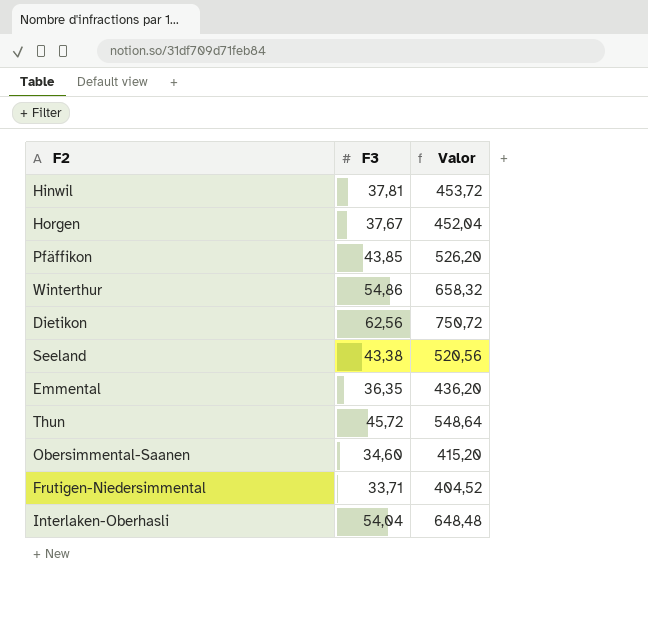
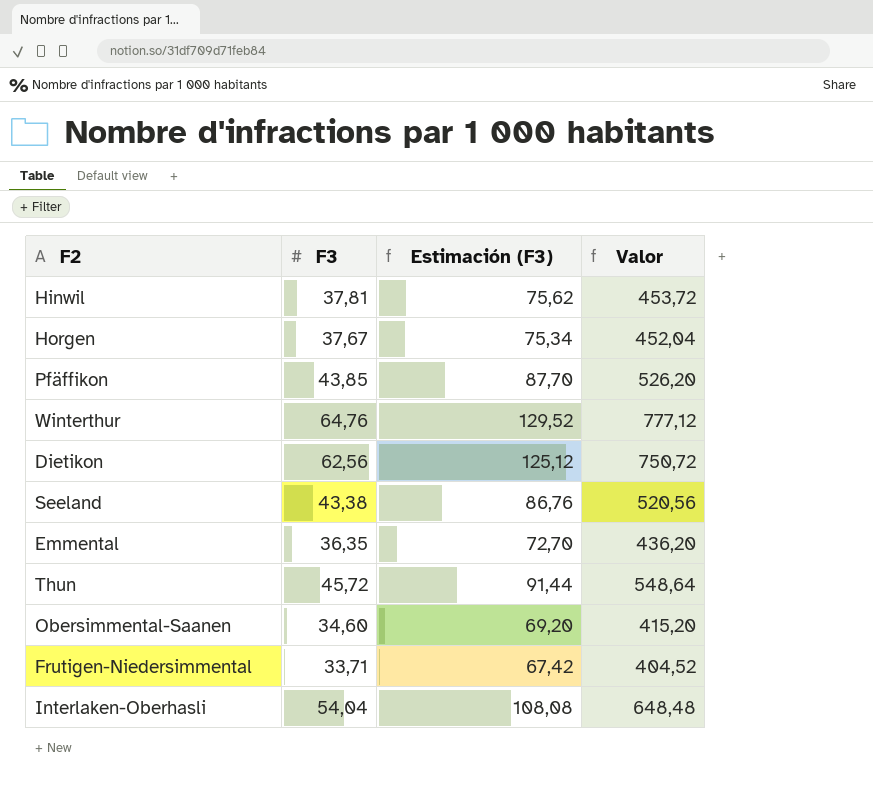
column Estimación (F3) | formula: none -> [F3] * 2
Winterthur | F3: 54,86 -> 64,76
Winterthur | Valor: 658,32 -> 777,12

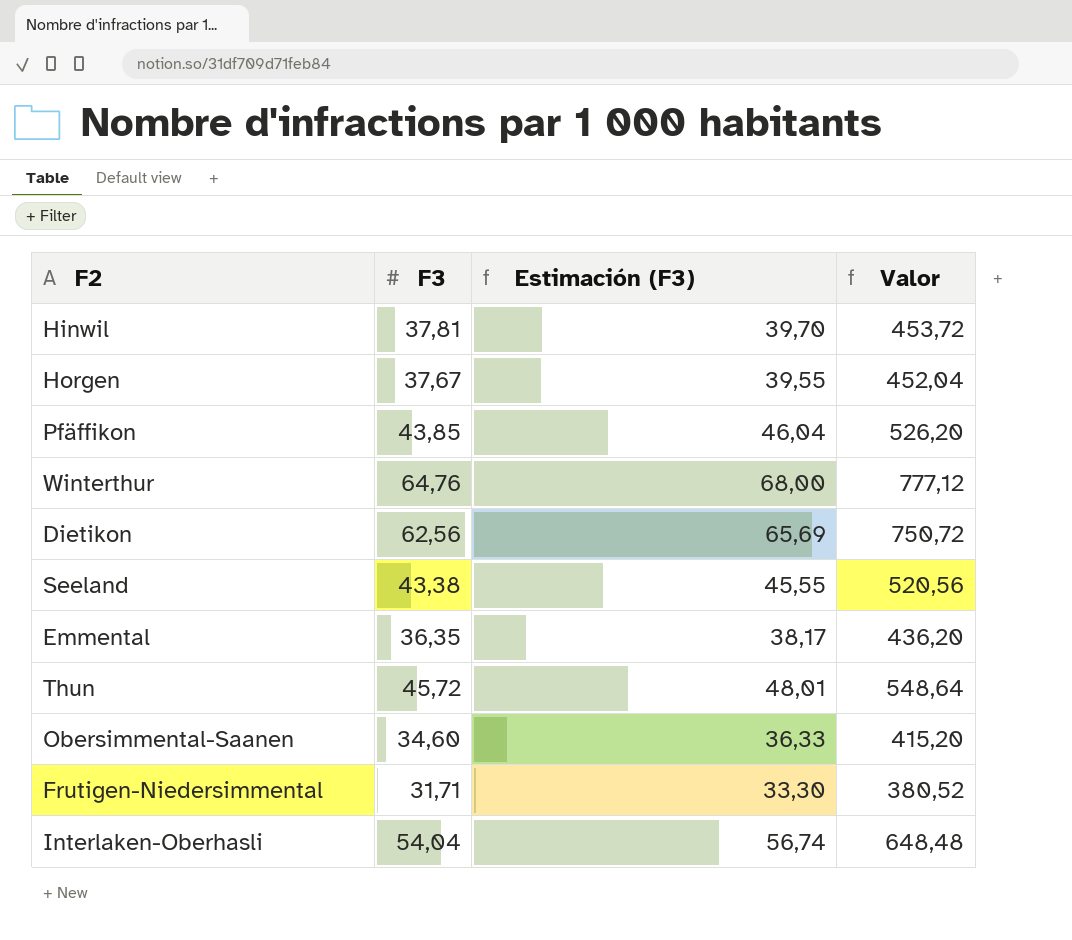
column Estimación (F3) | formula: [F3] * 2 -> [F3] * 1,05
Frutigen-Niedersimmental | F3: 33,71 -> 31,71
Frutigen-Niedersimmental | Valor: 404,52 -> 380,52

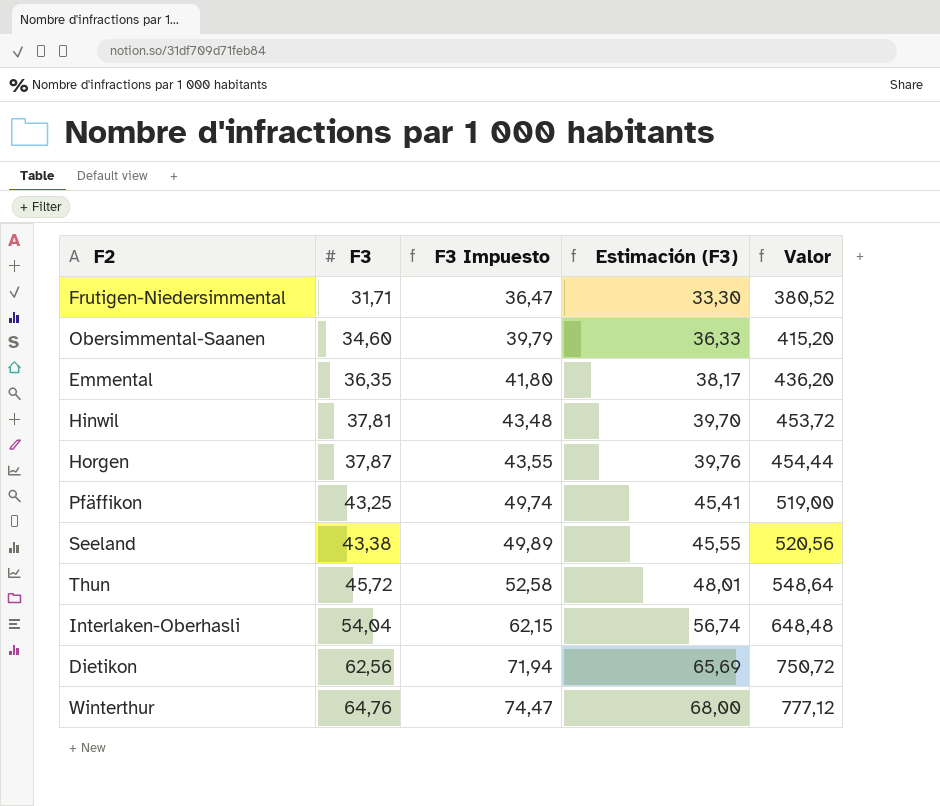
row order: none -> F3 ascending
column F3 Impuesto | formula: none -> [F3] * 1,15
Horgen | F3: 37,67 -> 37,87
Horgen | Estimación (F3): 39,55 -> 39,76
Horgen | Valor: 452,04 -> 454,44
Pfäffikon | F3: 43,85 -> 43,25
Pfäffikon | Estimación (F3): 46,04 -> 45,41
Pfäffikon | Valor: 526,20 -> 519,00

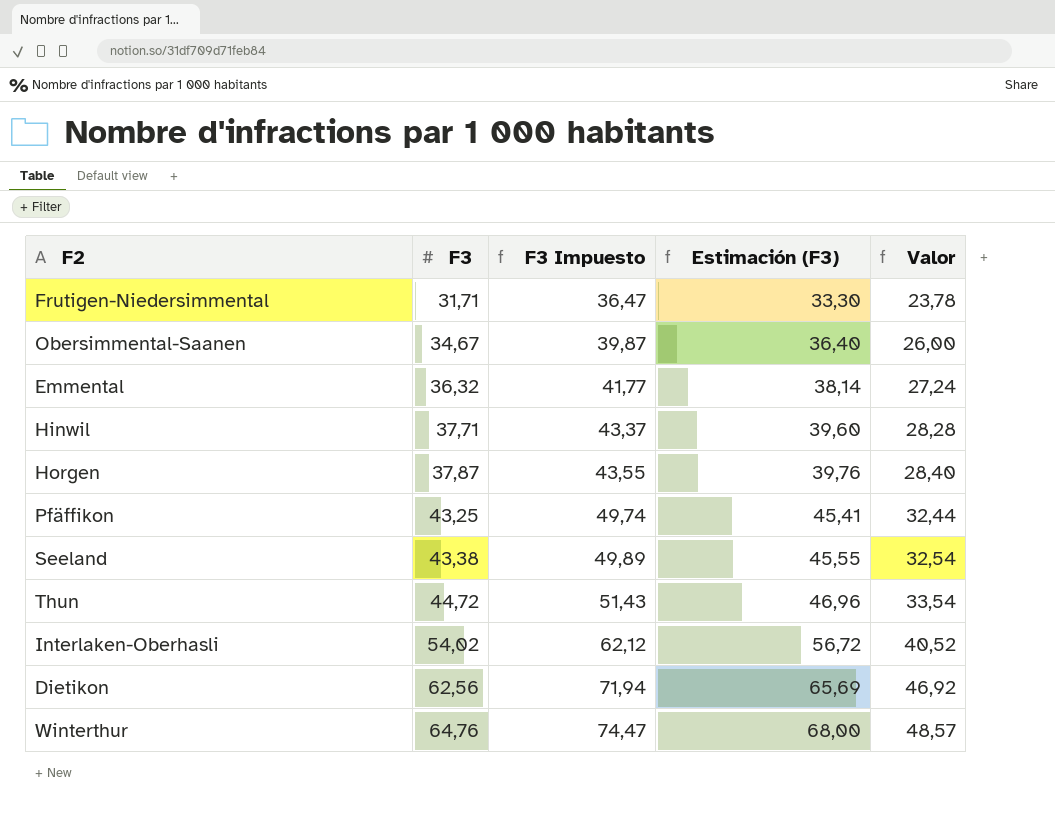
column Valor | formula: [F3] * 12 -> [F3] * 0,75
Obersimmental-Saanen | F3: 34,60 -> 34,67
Obersimmental-Saanen | F3 Impuesto: 39,79 -> 39,87
Obersimmental-Saanen | Estimación (F3): 36,33 -> 36,40
Emmental | F3: 36,35 -> 36,32
Emmental | F3 Impuesto: 41,80 -> 41,77
Emmental | Estimación (F3): 38,17 -> 38,14
Hinwil | F3: 37,81 -> 37,71
Hinwil | F3 Impuesto: 43,48 -> 43,37
Hinwil | Estimación (F3): 39,70 -> 39,60
Thun | F3: 45,72 -> 44,72
Thun | F3 Impuesto: 52,58 -> 51,43
Thun | Estimación (F3): 48,01 -> 46,96
Interlaken-Oberhasli | F3: 54,04 -> 54,02
Interlaken-Oberhasli | F3 Impuesto: 62,15 -> 62,12
Interlaken-Oberhasli | Estimación (F3): 56,74 -> 56,72

